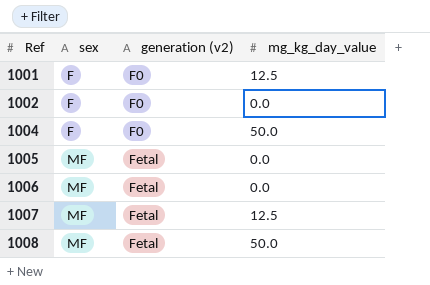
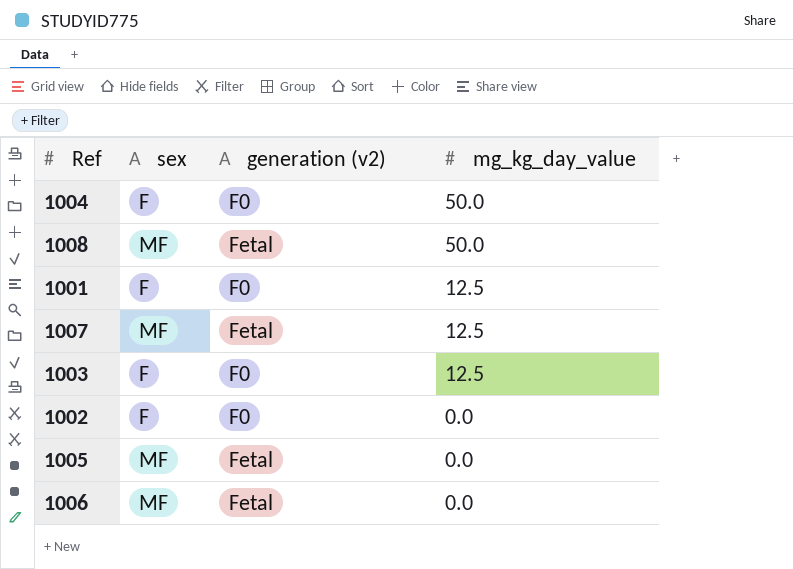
row order: Ref ascending -> mg_kg_day_value descending
row 1003: none -> F | F0 | 12.5

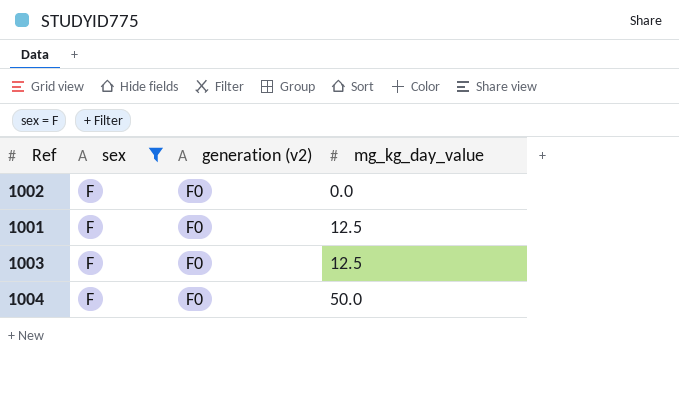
filter: none -> sex = F
row order: mg_kg_day_value descending -> mg_kg_day_value ascending

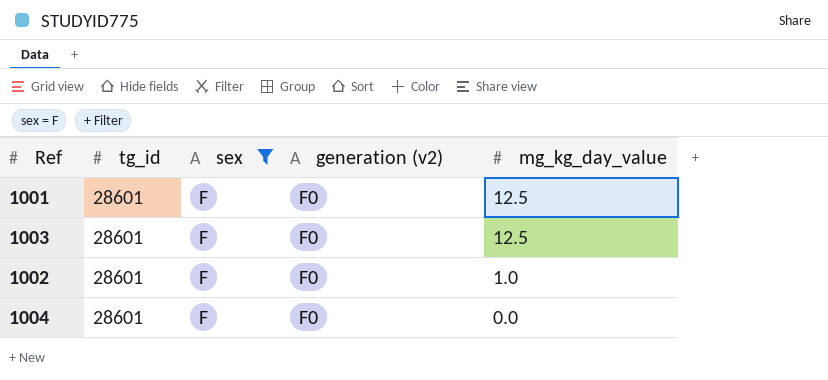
row order: mg_kg_day_value ascending -> mg_kg_day_value descending
column tg_id | position: none -> 2
1002 | mg_kg_day_value: 0.0 -> 1.0
1004 | mg_kg_day_value: 50.0 -> 0.0

